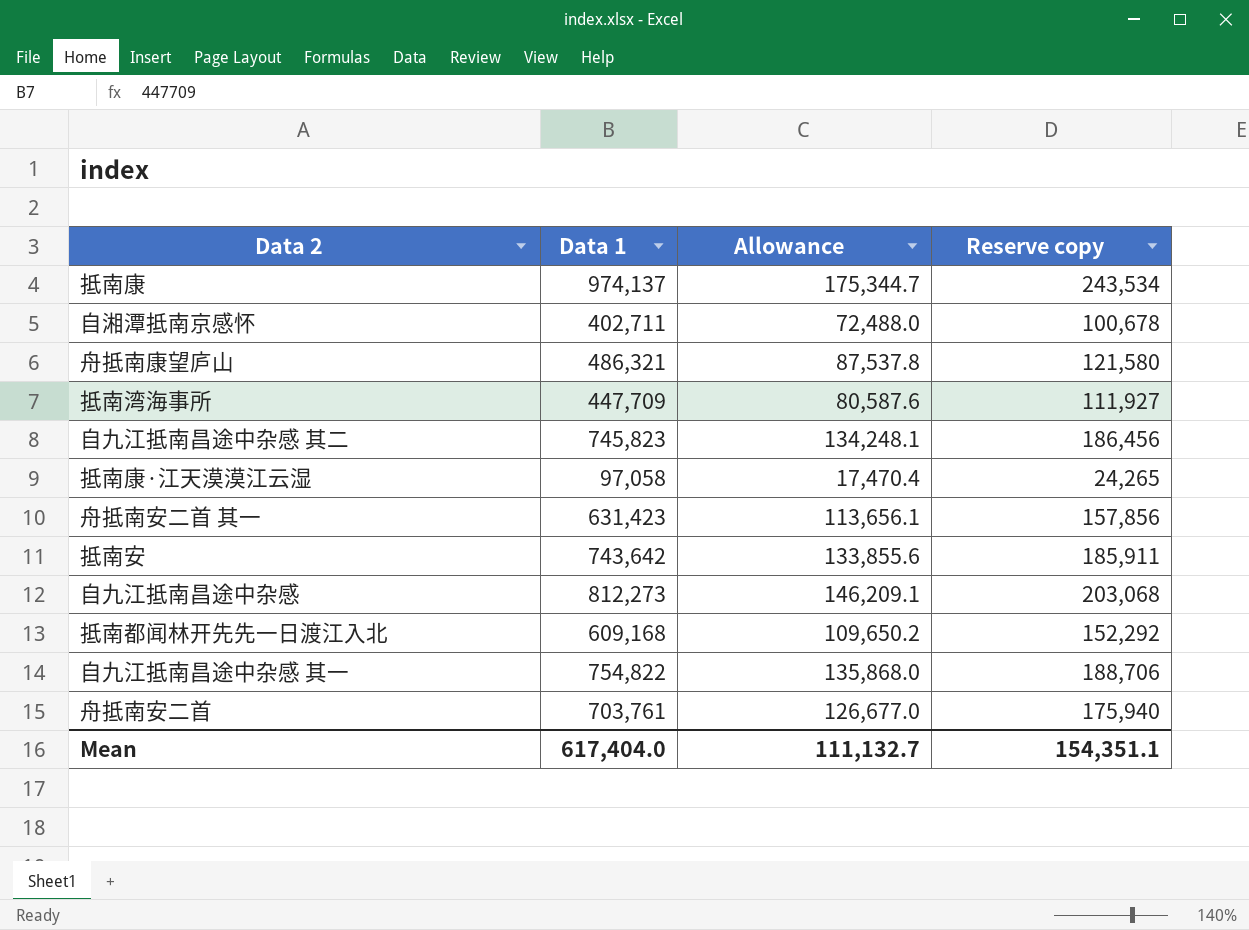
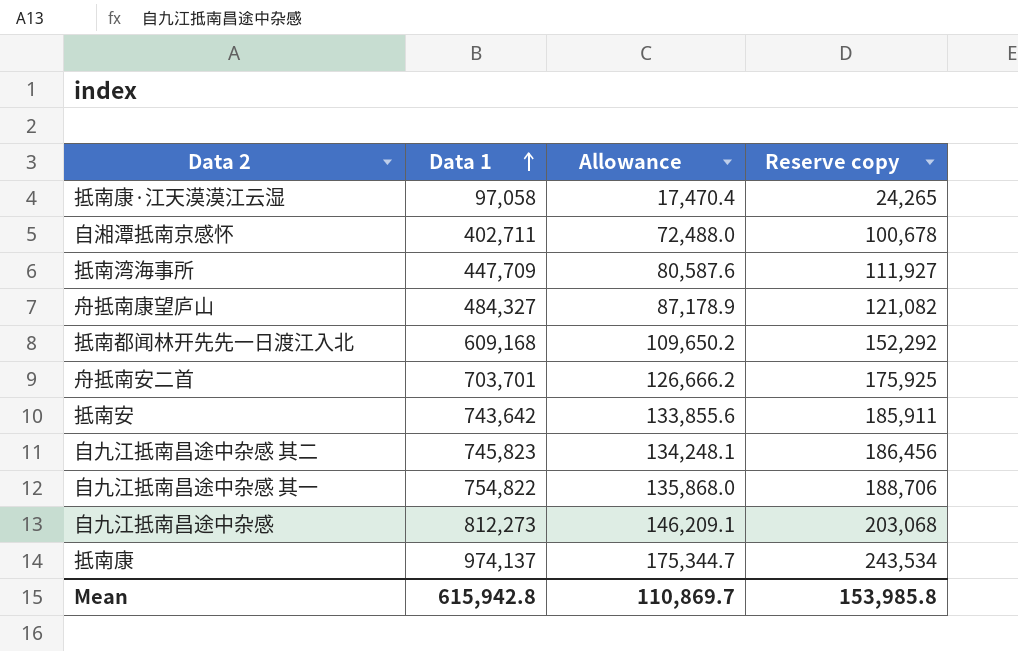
row order: none -> Data 1 ascending
row 舟抵南安二首 其一: 631,423 | 113,656.1 | 157,856 -> none
舟抵南康望庐山 | Data 1: 486,321 -> 484,327
舟抵南康望庐山 | Allowance: 87,537.8 -> 87,178.9
舟抵南康望庐山 | Reserve copy: 121,580 -> 121,082
舟抵南安二首 | Data 1: 703,761 -> 703,701
舟抵南安二首 | Allowance: 126,677.0 -> 126,666.2
舟抵南安二首 | Reserve copy: 175,940 -> 175,925
Mean | Data 1: 617,404.0 -> 615,942.8
Mean | Allowance: 111,132.7 -> 110,869.7
Mean | Reserve copy: 154,351.1 -> 153,985.8

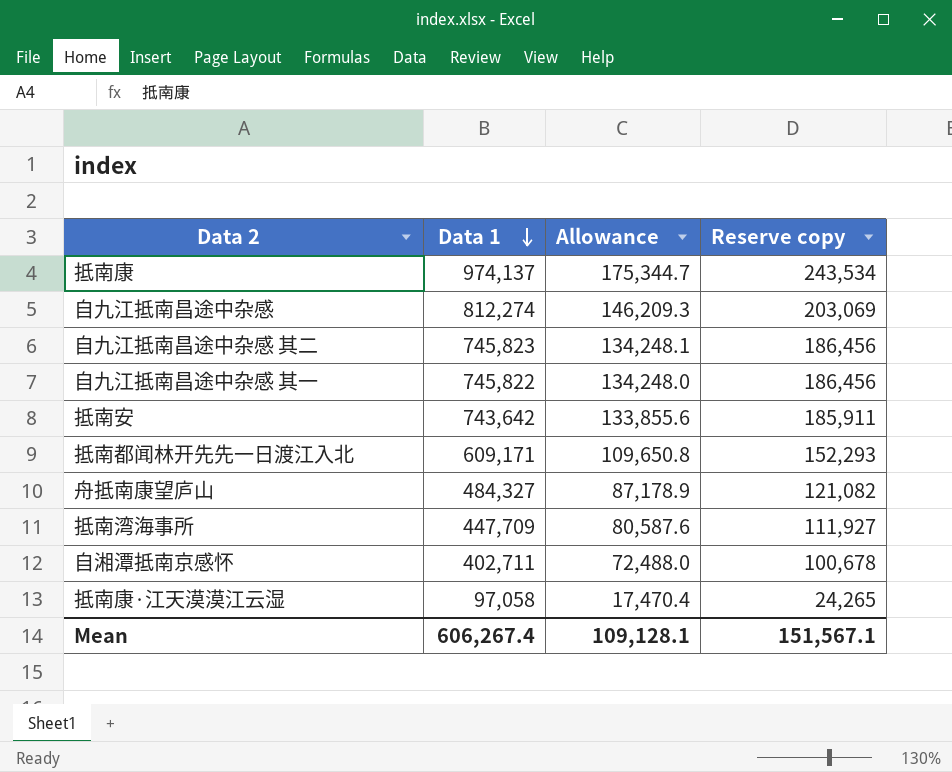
row order: Data 1 ascending -> Data 1 descending
row 舟抵南安二首: 703,701 | 126,666.2 | 175,925 -> none
自九江抵南昌途中杂感 | Data 1: 812,273 -> 812,274
自九江抵南昌途中杂感 | Allowance: 146,209.1 -> 146,209.3
自九江抵南昌途中杂感 | Reserve copy: 203,068 -> 203,069
自九江抵南昌途中杂感 其一 | Data 1: 754,822 -> 745,822
自九江抵南昌途中杂感 其一 | Allowance: 135,868.0 -> 134,248.0
自九江抵南昌途中杂感 其一 | Reserve copy: 188,706 -> 186,456
抵南都闻林开先先一日渡江入北 | Data 1: 609,168 -> 609,171
抵南都闻林开先先一日渡江入北 | Allowance: 109,650.2 -> 109,650.8
抵南都闻林开先先一日渡江入北 | Reserve copy: 152,292 -> 152,293
Mean | Data 1: 615,942.8 -> 606,267.4
Mean | Allowance: 110,869.7 -> 109,128.1
Mean | Reserve copy: 153,985.8 -> 151,567.1

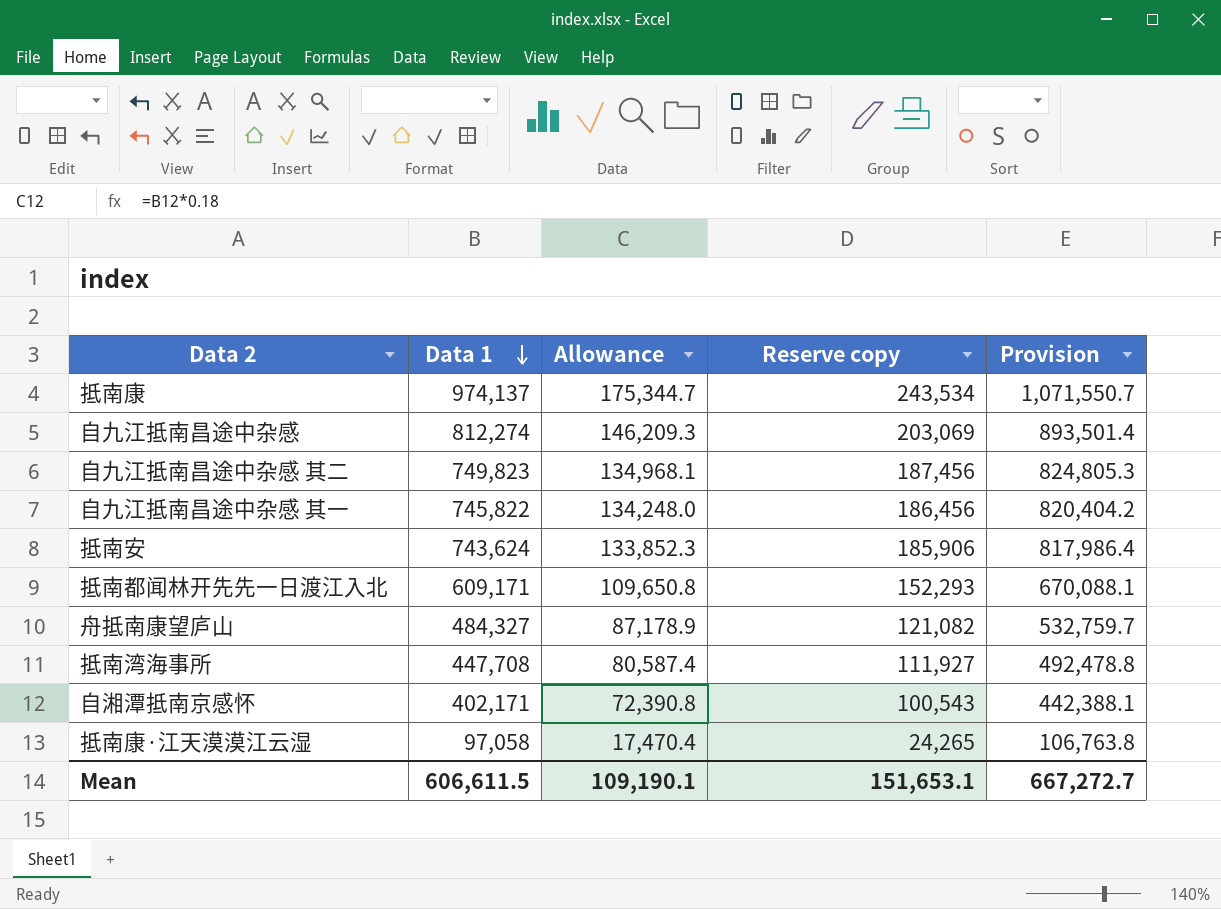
column Provision | formula: none -> [Data 1] * 1.1
自九江抵南昌途中杂感 其二 | Data 1: 745,823 -> 749,823
自九江抵南昌途中杂感 其二 | Allowance: 134,248.1 -> 134,968.1
自九江抵南昌途中杂感 其二 | Reserve copy: 186,456 -> 187,456
抵南安 | Data 1: 743,642 -> 743,624
抵南安 | Allowance: 133,855.6 -> 133,852.3
抵南安 | Reserve copy: 185,911 -> 185,906
抵南湾海事所 | Data 1: 447,709 -> 447,708
抵南湾海事所 | Allowance: 80,587.6 -> 80,587.4
自湘潭抵南京感怀 | Data 1: 402,711 -> 402,171
自湘潭抵南京感怀 | Allowance: 72,488.0 -> 72,390.8
自湘潭抵南京感怀 | Reserve copy: 100,678 -> 100,543
Mean | Data 1: 606,267.4 -> 606,611.5
Mean | Allowance: 109,128.1 -> 109,190.1
Mean | Reserve copy: 151,567.1 -> 151,653.1

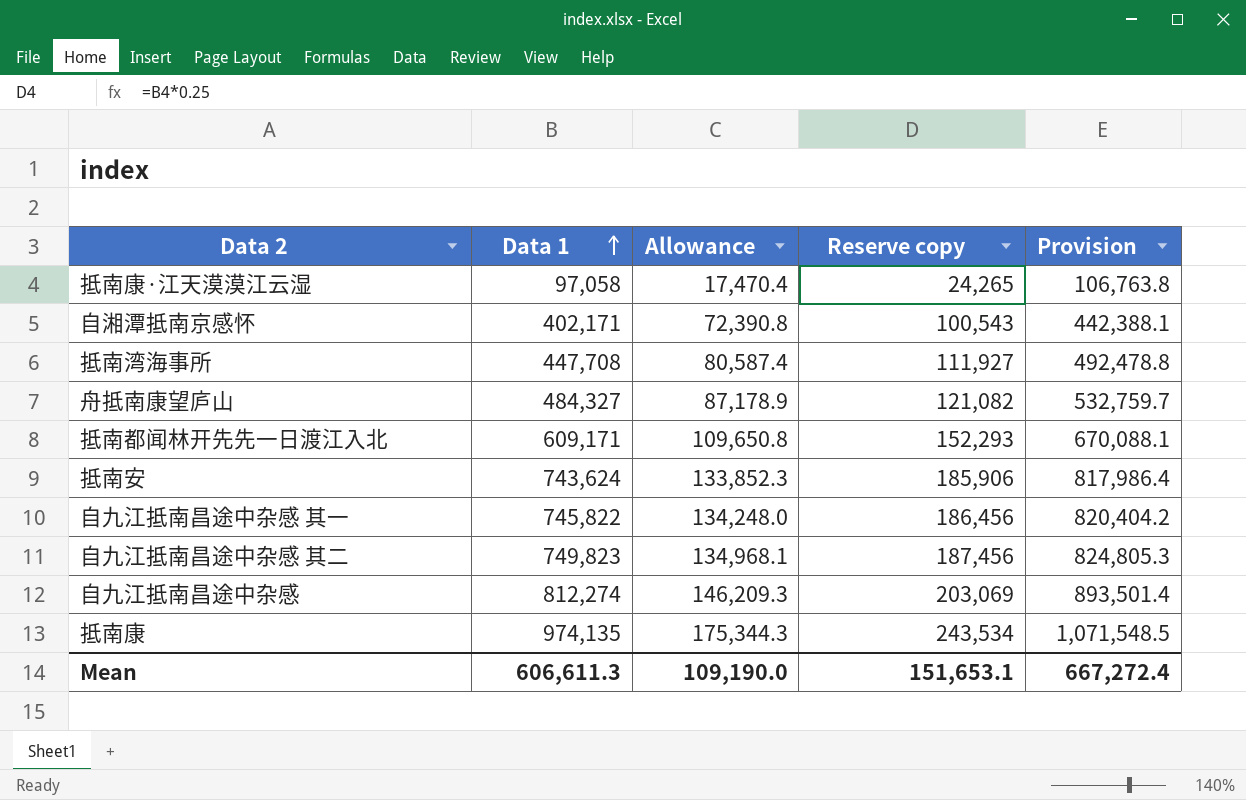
row order: Data 1 descending -> Data 1 ascending
抵南康 | Data 1: 974,137 -> 974,135
抵南康 | Allowance: 175,344.7 -> 175,344.3
抵南康 | Provision: 1,071,550.7 -> 1,071,548.5
Mean | Data 1: 606,611.5 -> 606,611.3
Mean | Allowance: 109,190.1 -> 109,190.0
Mean | Provision: 667,272.7 -> 667,272.4

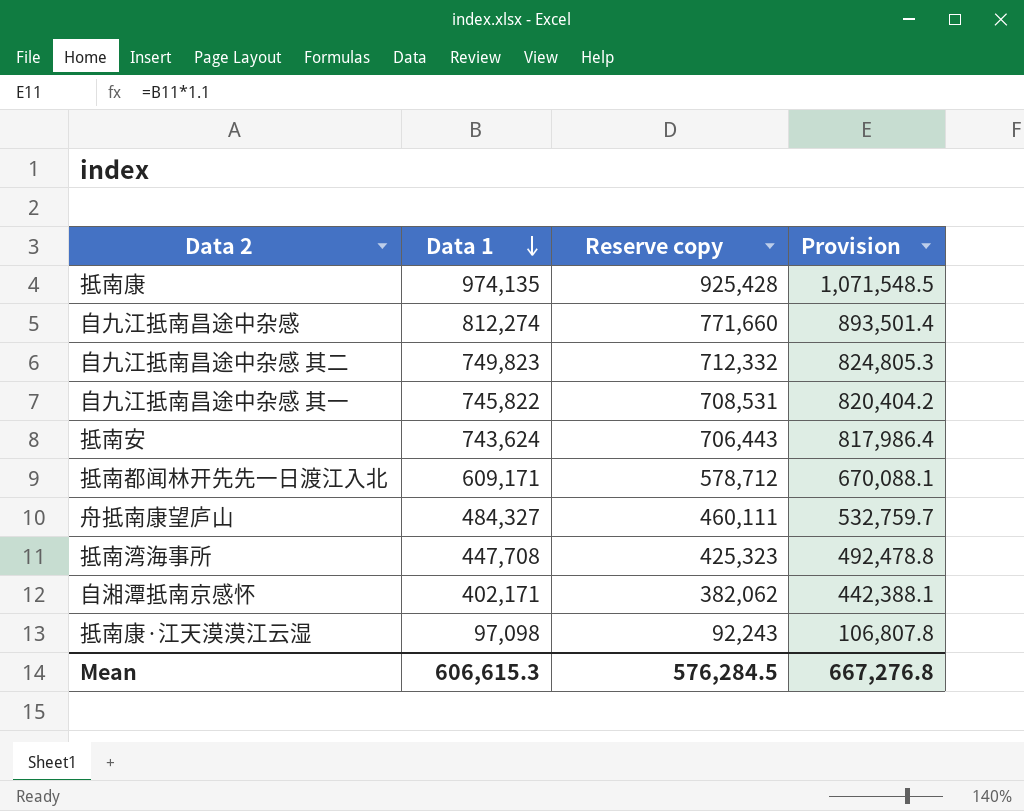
row order: Data 1 ascending -> Data 1 descending
column Allowance | formula: [Data 1] * 0.18 -> none
column Reserve copy | formula: [Data 1] * 0.25 -> [Data 1] * 0.95
抵南康·江天漠漠江云湿 | Data 1: 97,058 -> 97,098
抵南康·江天漠漠江云湿 | Provision: 106,763.8 -> 106,807.8
Mean | Data 1: 606,611.3 -> 606,615.3
Mean | Reserve copy: 151,653.1 -> 576,284.5
Mean | Provision: 667,272.4 -> 667,276.8

